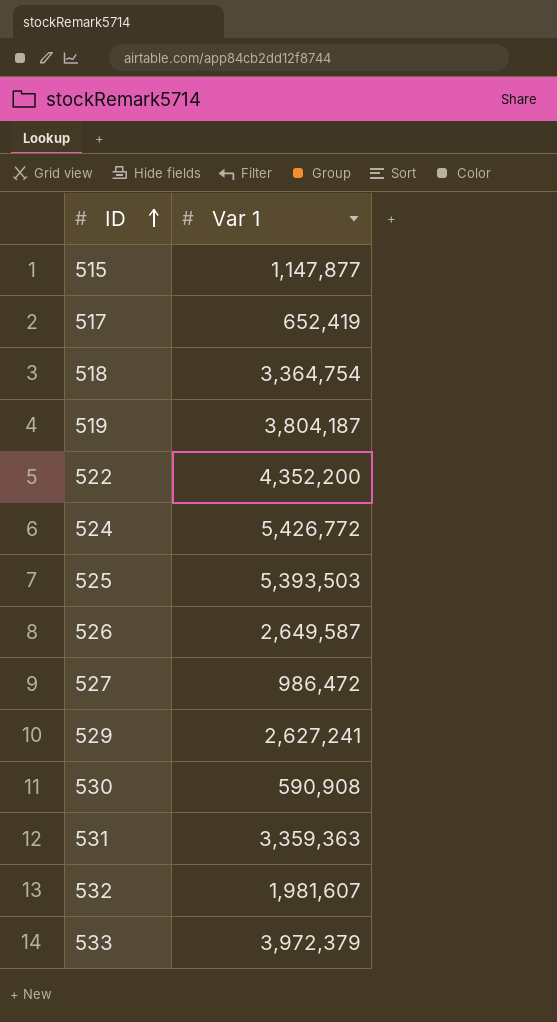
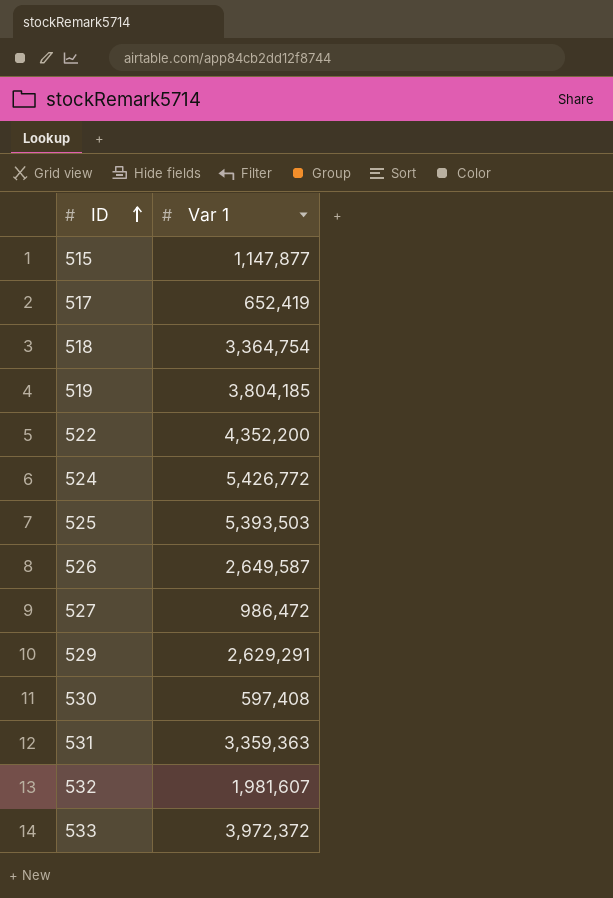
519 | Var 1: 3,804,187 -> 3,804,185
529 | Var 1: 2,627,241 -> 2,629,291
530 | Var 1: 590,908 -> 597,408
533 | Var 1: 3,972,379 -> 3,972,372

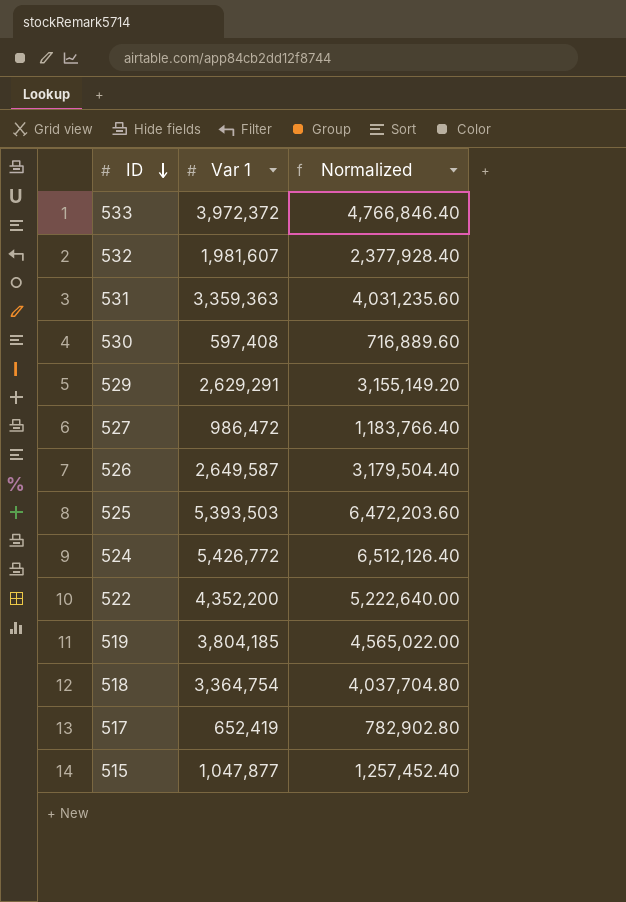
row order: ID ascending -> ID descending
column Normalized | formula: none -> [Var 1] * 1.2
515 | Var 1: 1,147,877 -> 1,047,877

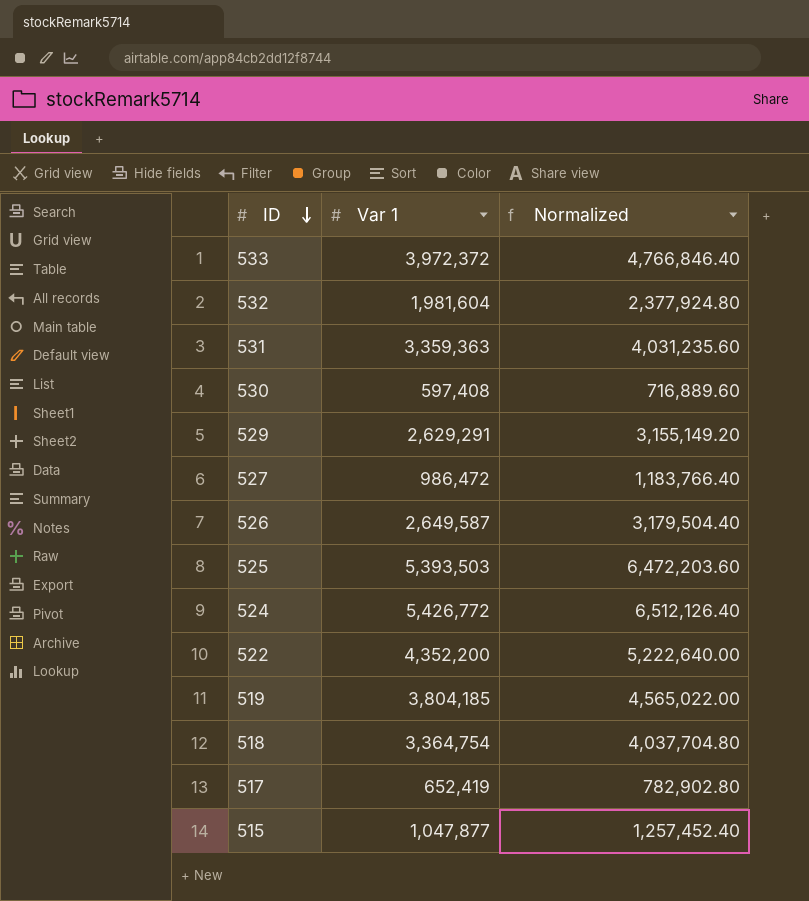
532 | Var 1: 1,981,607 -> 1,981,604
532 | Normalized: 2,377,928.40 -> 2,377,924.80

